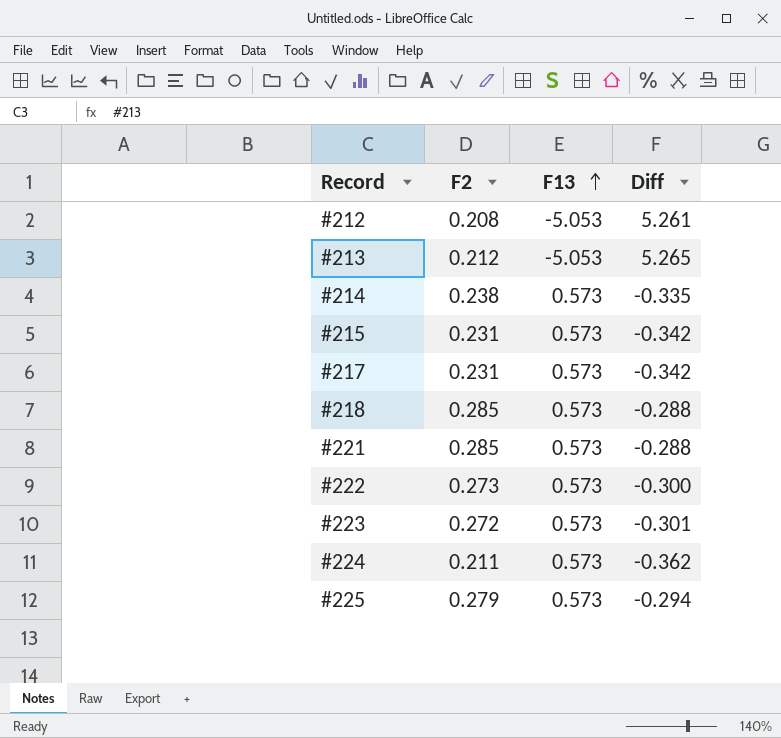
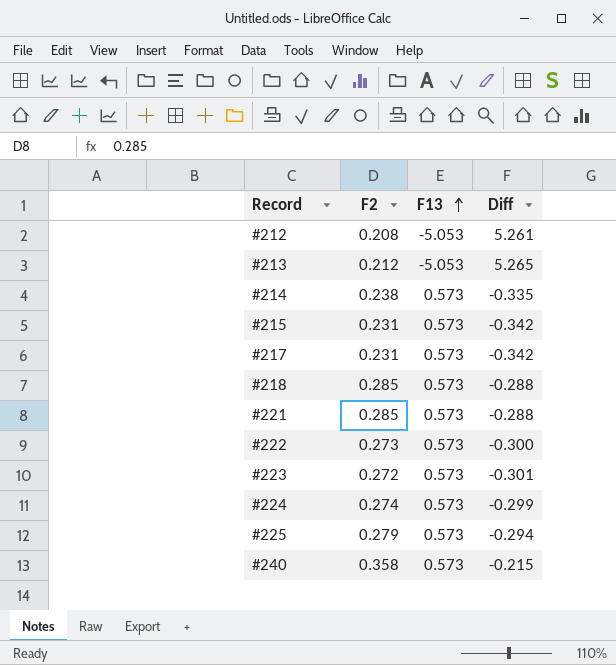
#224 | F2: 0.211 -> 0.274
#224 | Diff: -0.362 -> -0.299
row #240: none -> 0.358 | 0.573 | -0.215

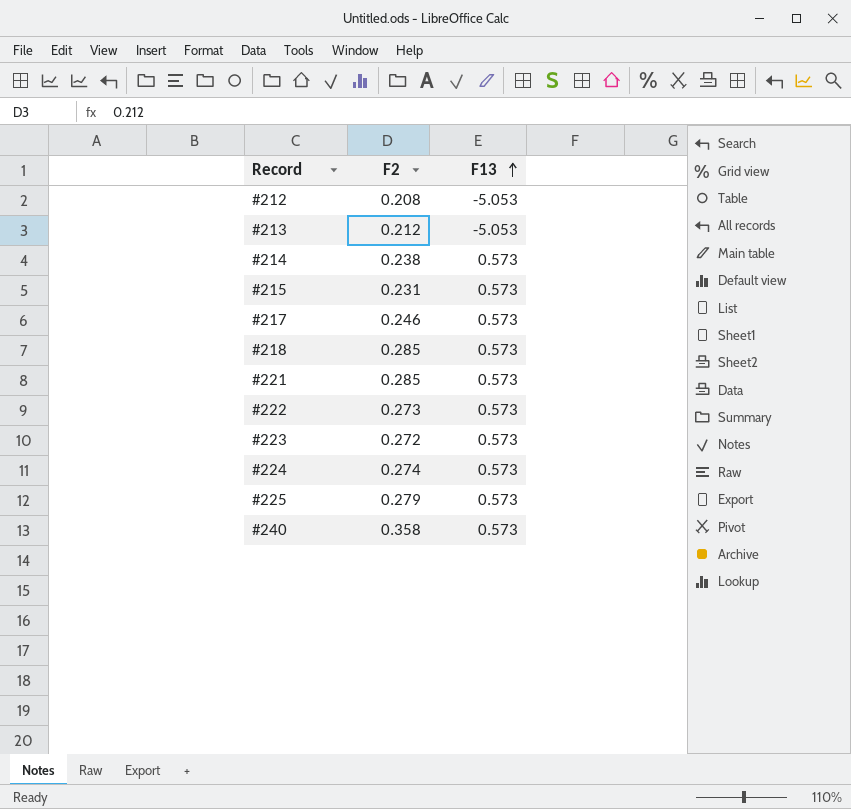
column Diff | formula: [F2] - [F13] -> none
#217 | F2: 0.231 -> 0.246

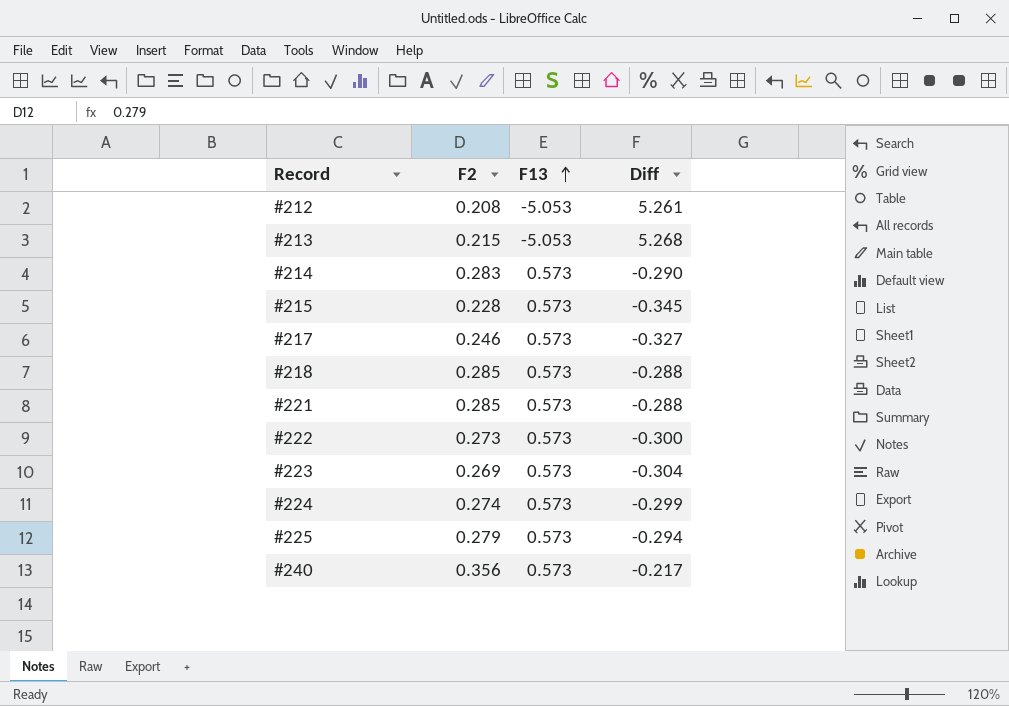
column Diff | formula: none -> [F2] - [F13]
#213 | F2: 0.212 -> 0.215
#214 | F2: 0.238 -> 0.283
#215 | F2: 0.231 -> 0.228
#223 | F2: 0.272 -> 0.269
#240 | F2: 0.358 -> 0.356

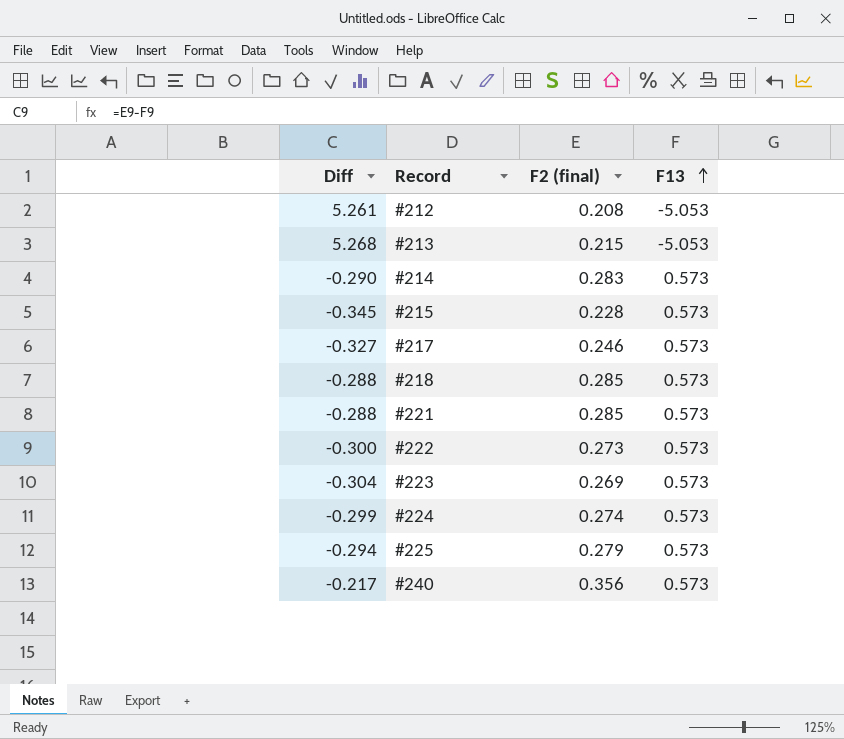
column Diff | position: 4 -> 1
column name: F2 -> F2 (final)

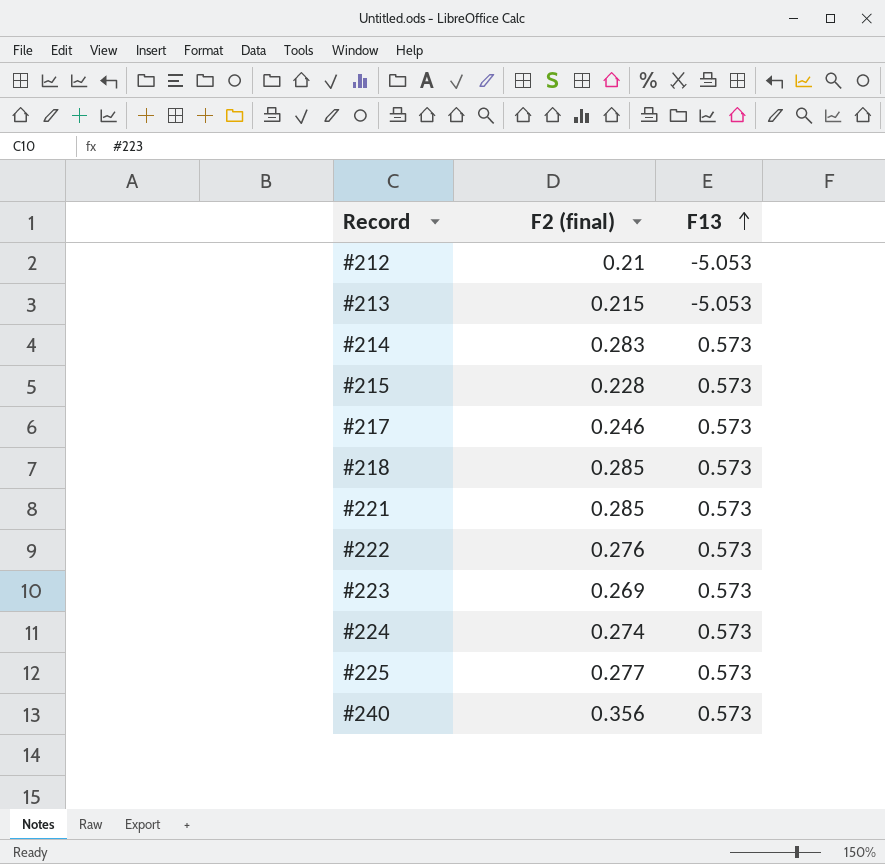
column Diff | formula: [F2 (final)] - [F13] -> none
#212 | F2 (final): 0.208 -> 0.21
#222 | F2 (final): 0.273 -> 0.276
#225 | F2 (final): 0.279 -> 0.277

